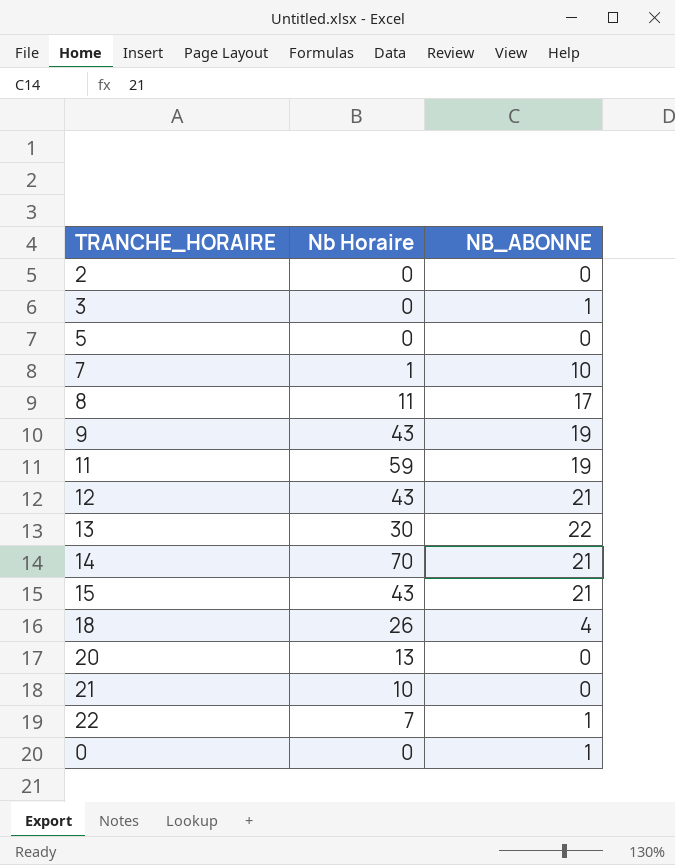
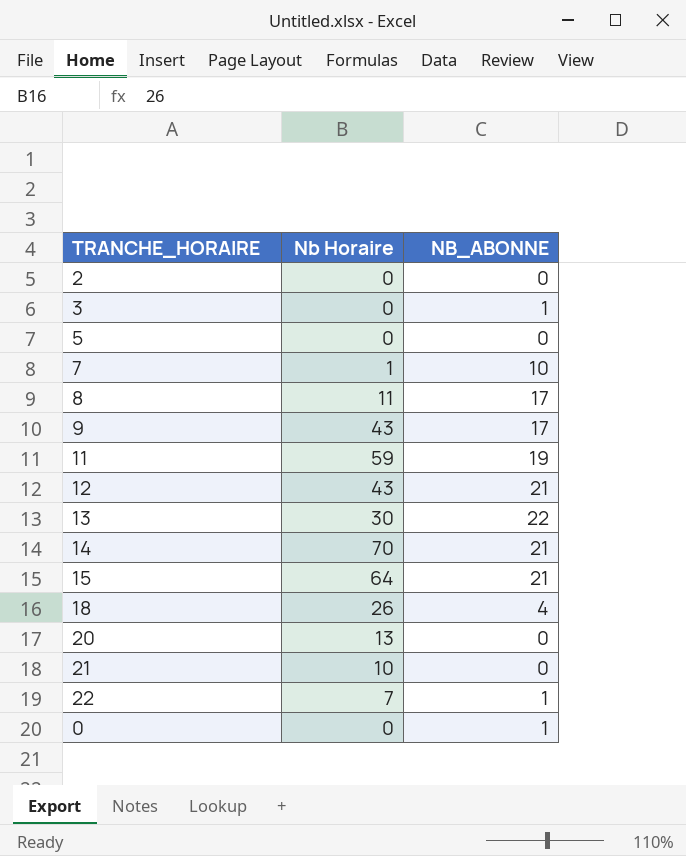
9 | NB_ABONNE: 19 -> 17
15 | Nb Horaire: 43 -> 64

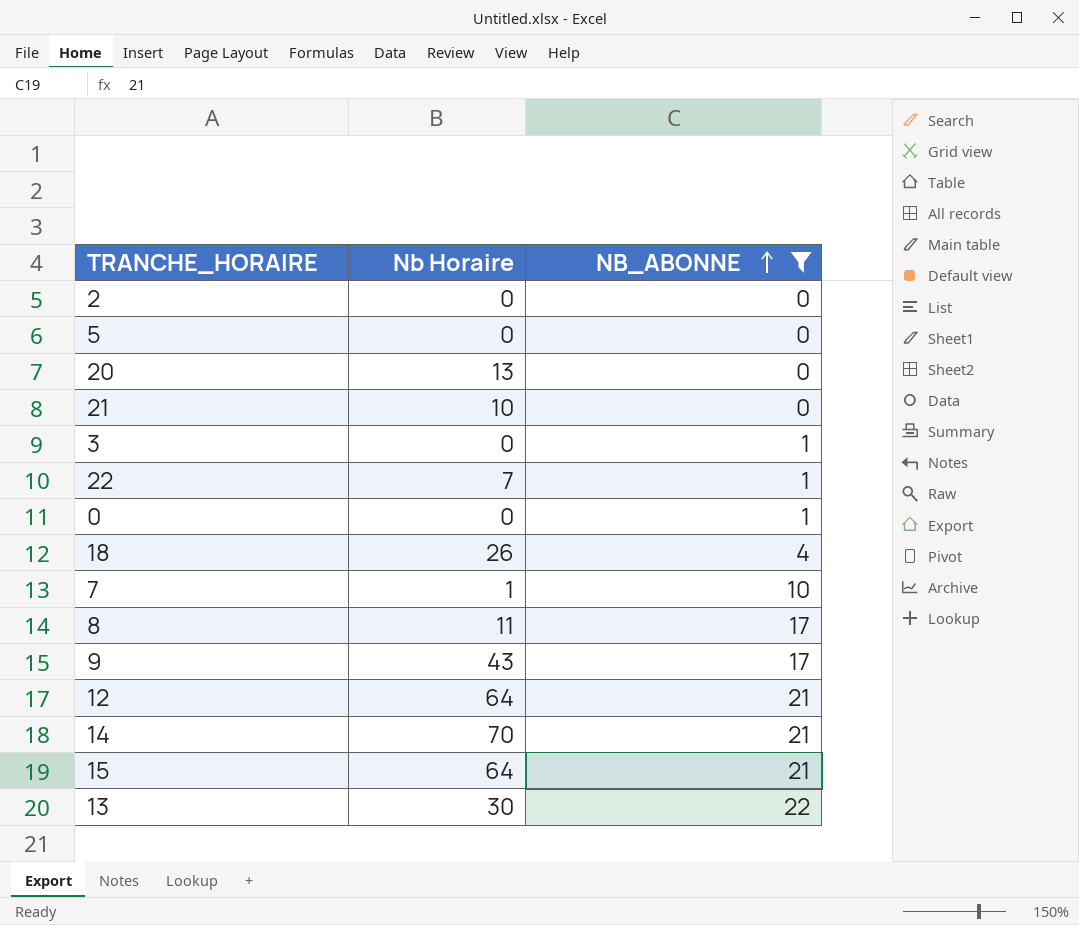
filter: none -> NB_ABONNE != 19
row order: none -> NB_ABONNE ascending
12 | Nb Horaire: 43 -> 64

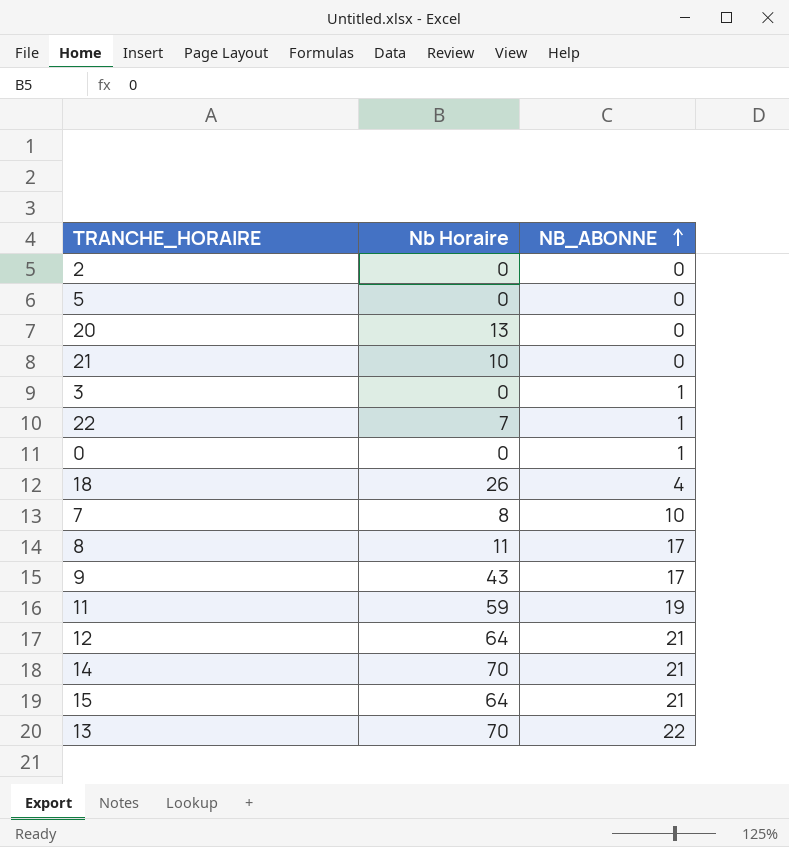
filter: NB_ABONNE != 19 -> none
7 | Nb Horaire: 1 -> 8
13 | Nb Horaire: 30 -> 70

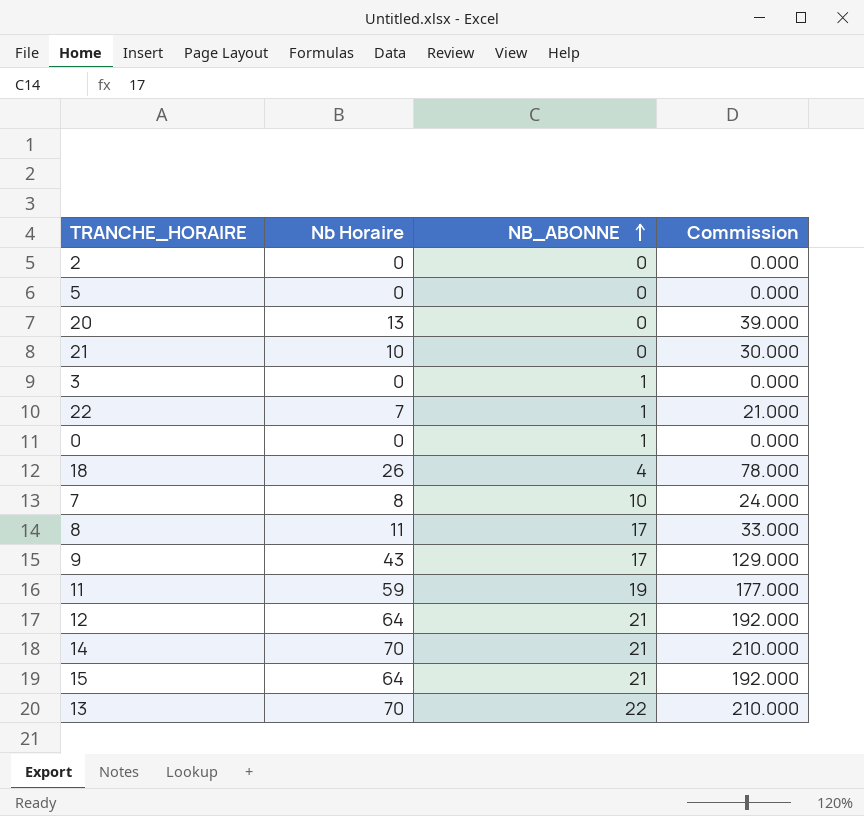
column Commission | formula: none -> [Nb Horaire] * 3

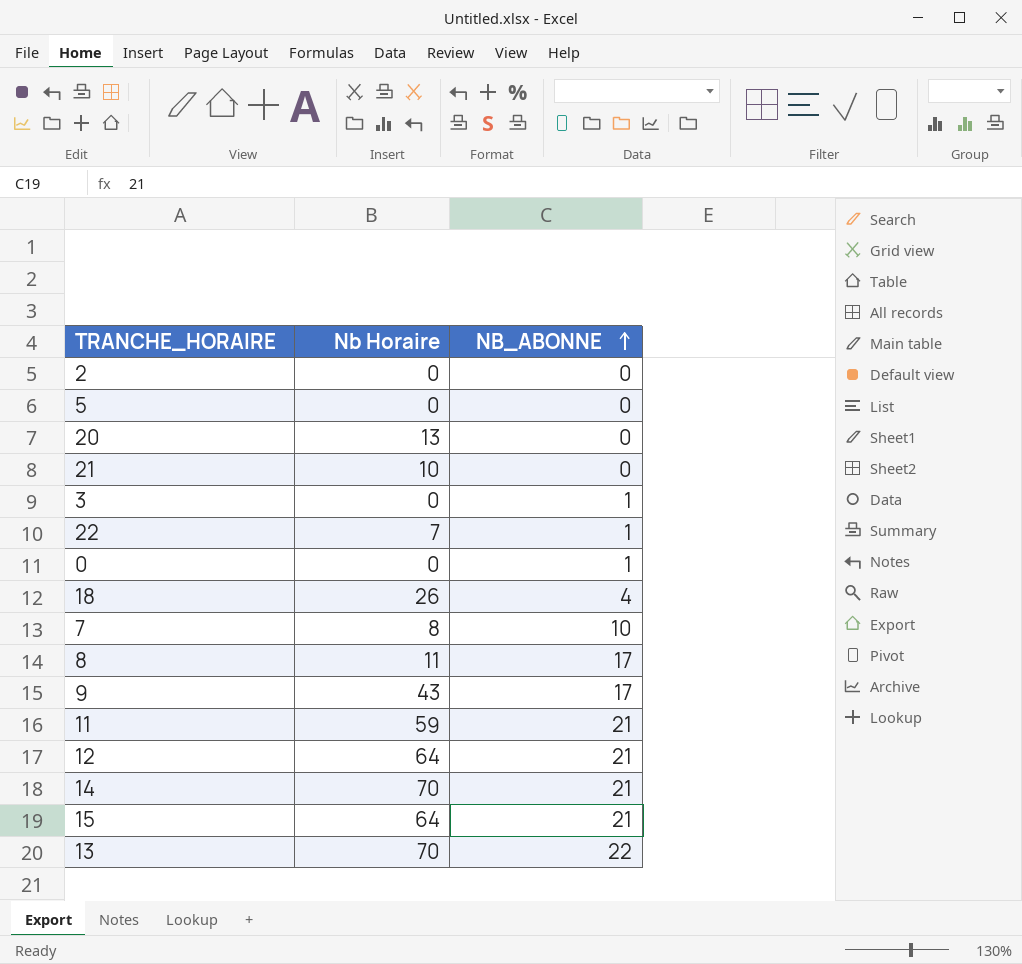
column Commission | formula: [Nb Horaire] * 3 -> none
11 | NB_ABONNE: 19 -> 21

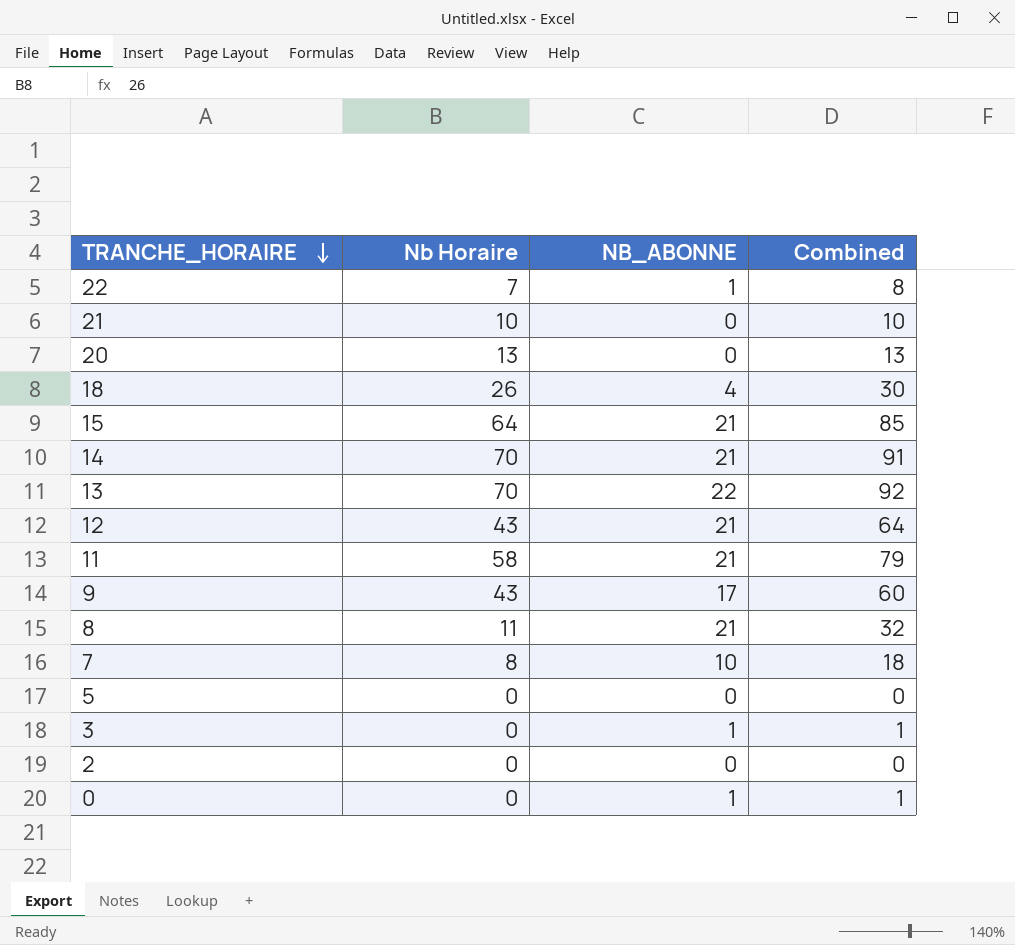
row order: NB_ABONNE ascending -> TRANCHE_HORAIRE descending
column Combined | formula: none -> [Nb Horaire] + [NB_ABONNE]
12 | Nb Horaire: 64 -> 43
11 | Nb Horaire: 59 -> 58
8 | NB_ABONNE: 17 -> 21

